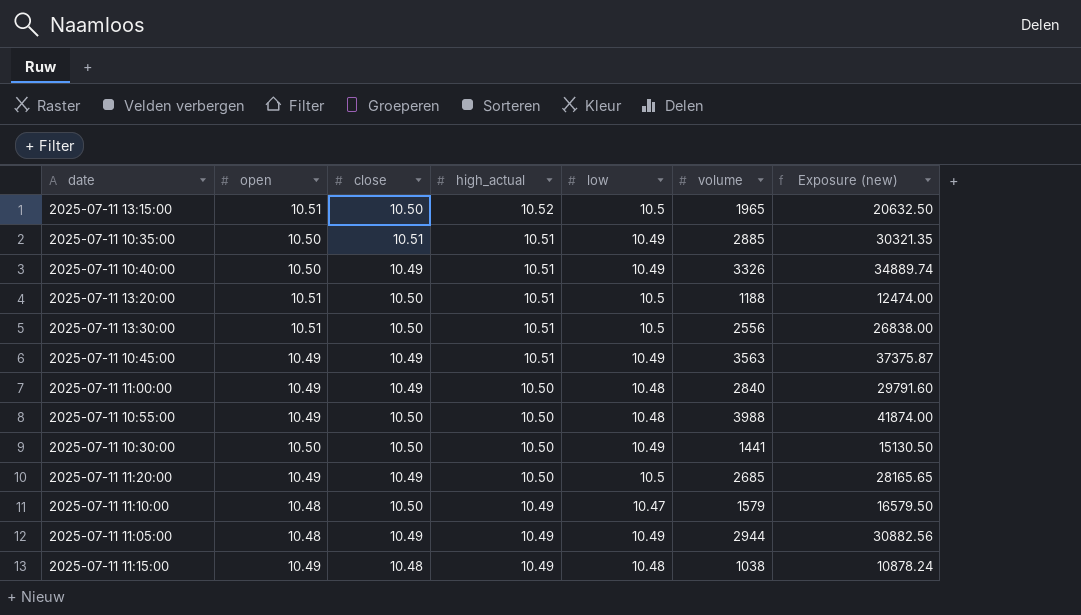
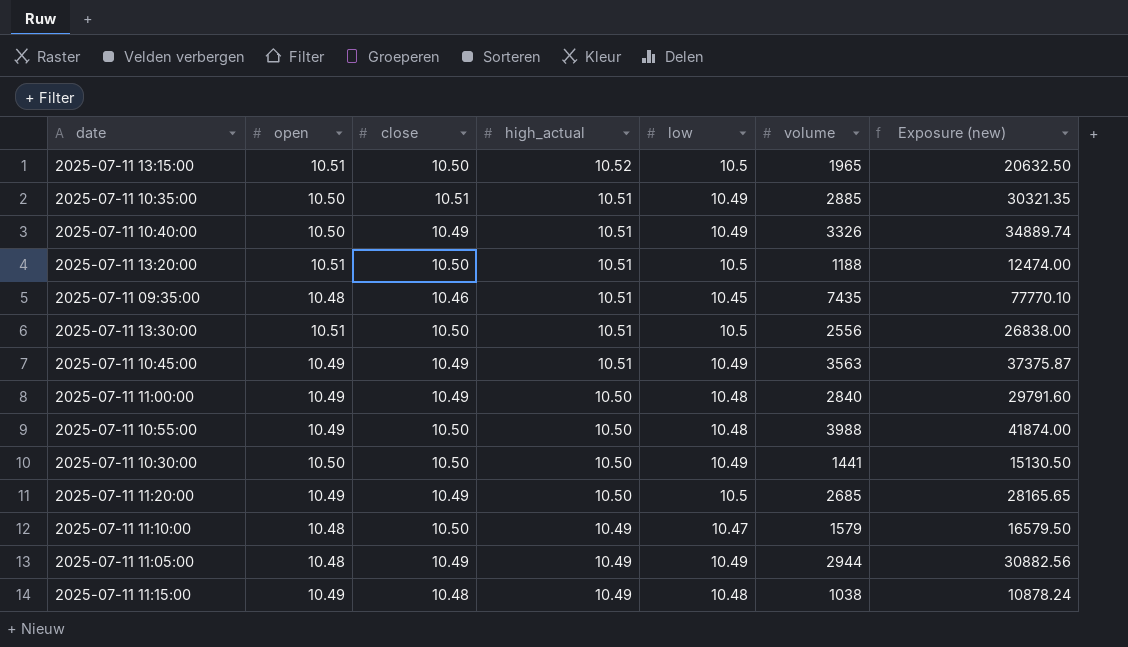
row 2025-07-11 09:35:00: none -> 10.48 | 10.46 | 10.51 | 10.45 | 7435 | 77770.10

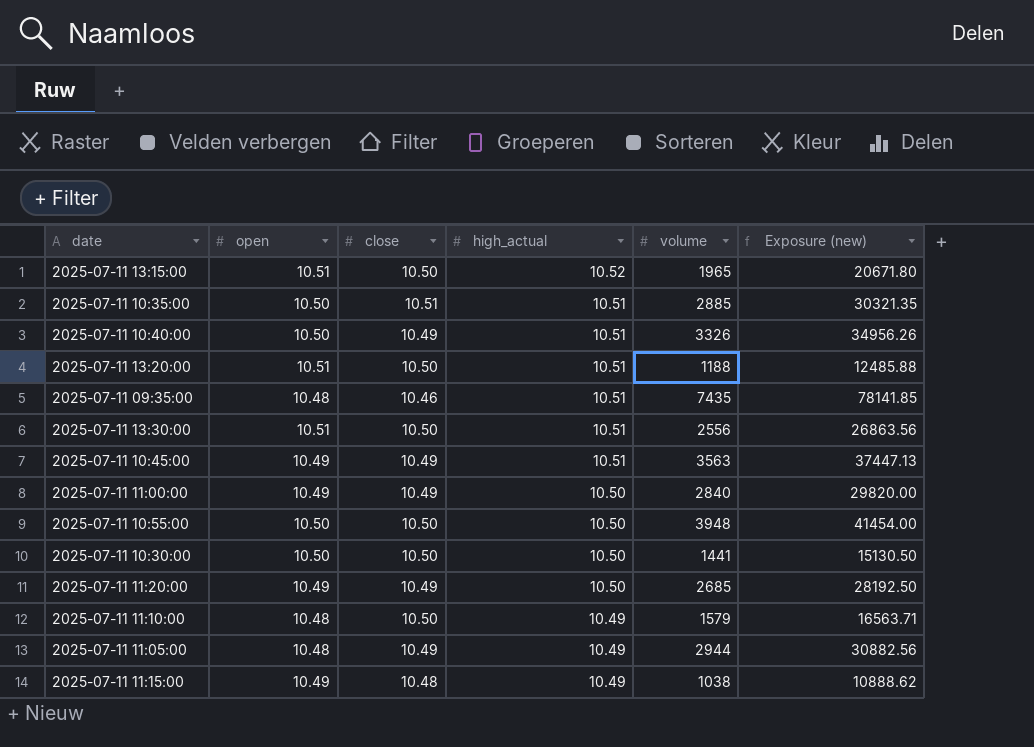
column low | position: 5 -> none
column Exposure (new) | formula: [close] * [volume] -> [high_actual] * [volume]
2025-07-11 10:55:00 | open: 10.49 -> 10.50
2025-07-11 10:55:00 | volume: 3988 -> 3948

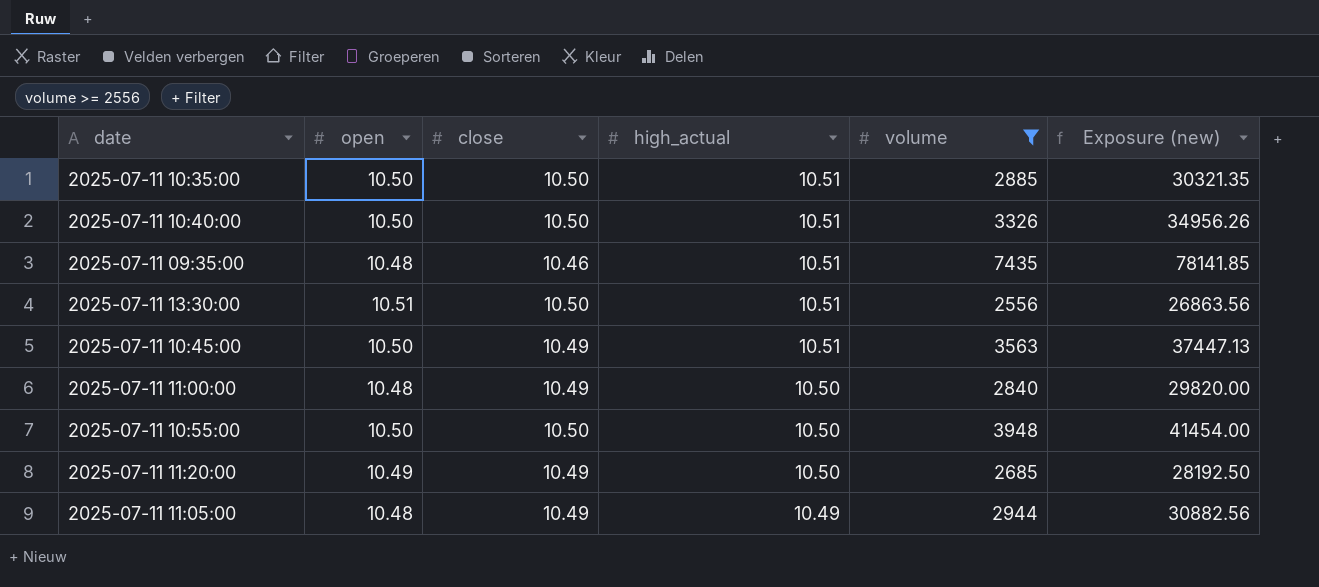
filter: none -> volume >= 2556
2025-07-11 10:35:00 | close: 10.51 -> 10.50
2025-07-11 10:40:00 | close: 10.49 -> 10.50
2025-07-11 10:45:00 | open: 10.49 -> 10.50
2025-07-11 11:00:00 | open: 10.49 -> 10.48

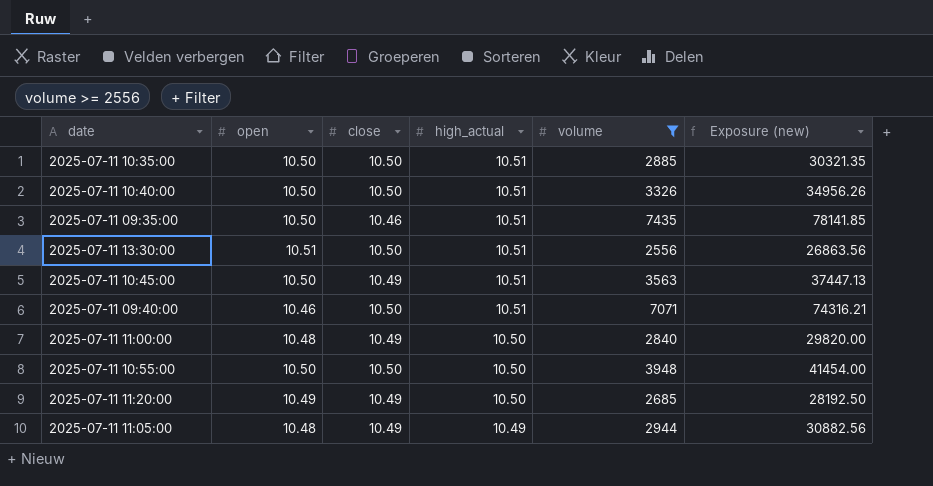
2025-07-11 09:35:00 | open: 10.48 -> 10.50
row 2025-07-11 09:40:00: none -> 10.46 | 10.50 | 10.51 | 7071 | 74316.21

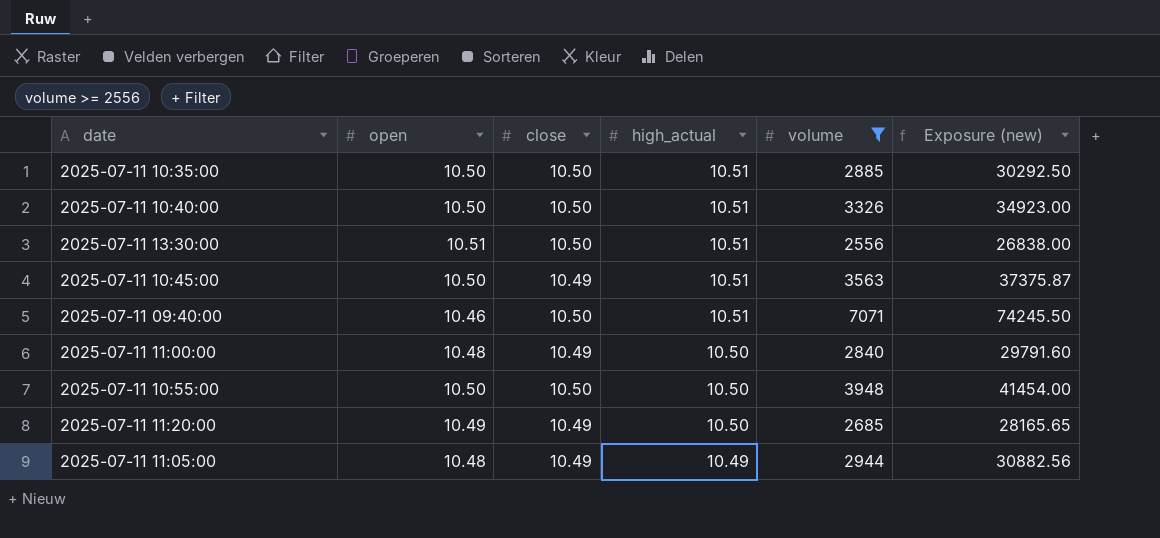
column Exposure (new) | formula: [high_actual] * [volume] -> [close] * [volume]
row 2025-07-11 09:35:00: 10.50 | 10.46 | 10.51 | 7435 | 78141.85 -> none

